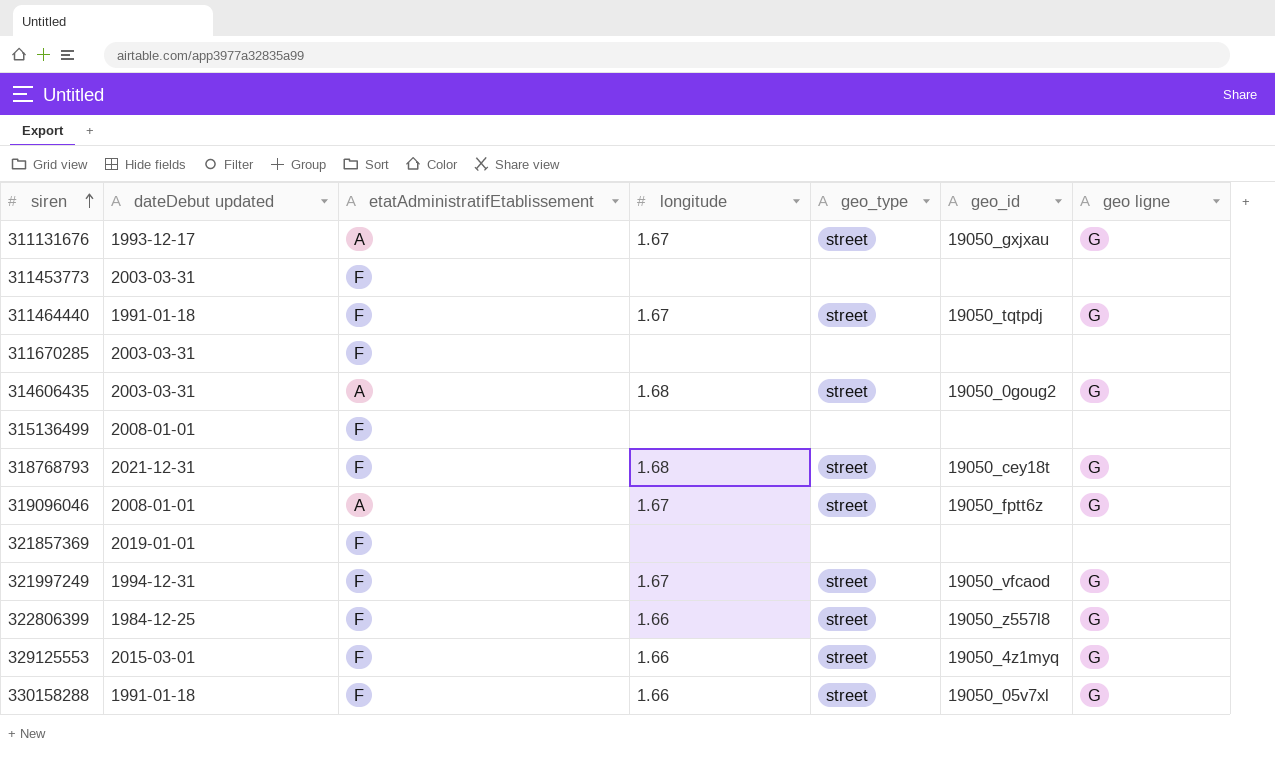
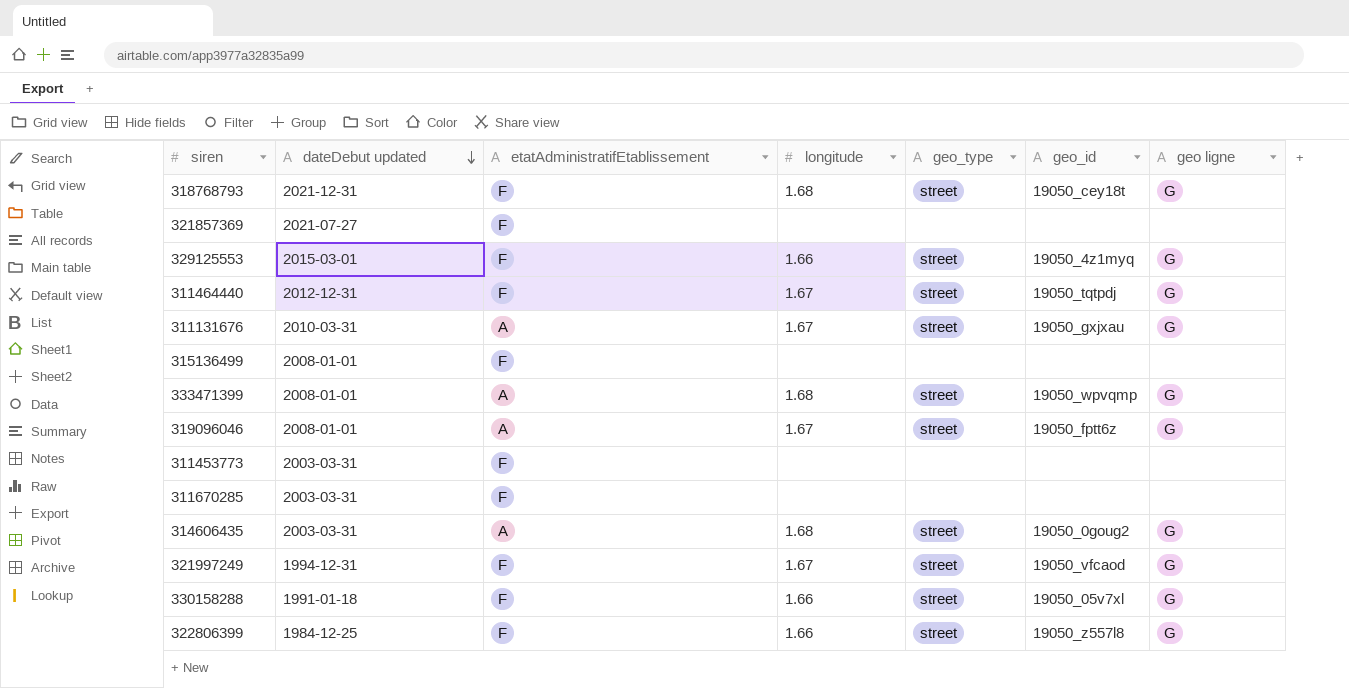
row order: siren ascending -> dateDebut updated descending
321857369 | dateDebut updated: 2019-01-01 -> 2021-07-27
311464440 | dateDebut updated: 1991-01-18 -> 2012-12-31
311131676 | dateDebut updated: 1993-12-17 -> 2010-03-31
row 333471399: none -> 2008-01-01 | A | 1.68 | street | 19050_wpvqmp | G

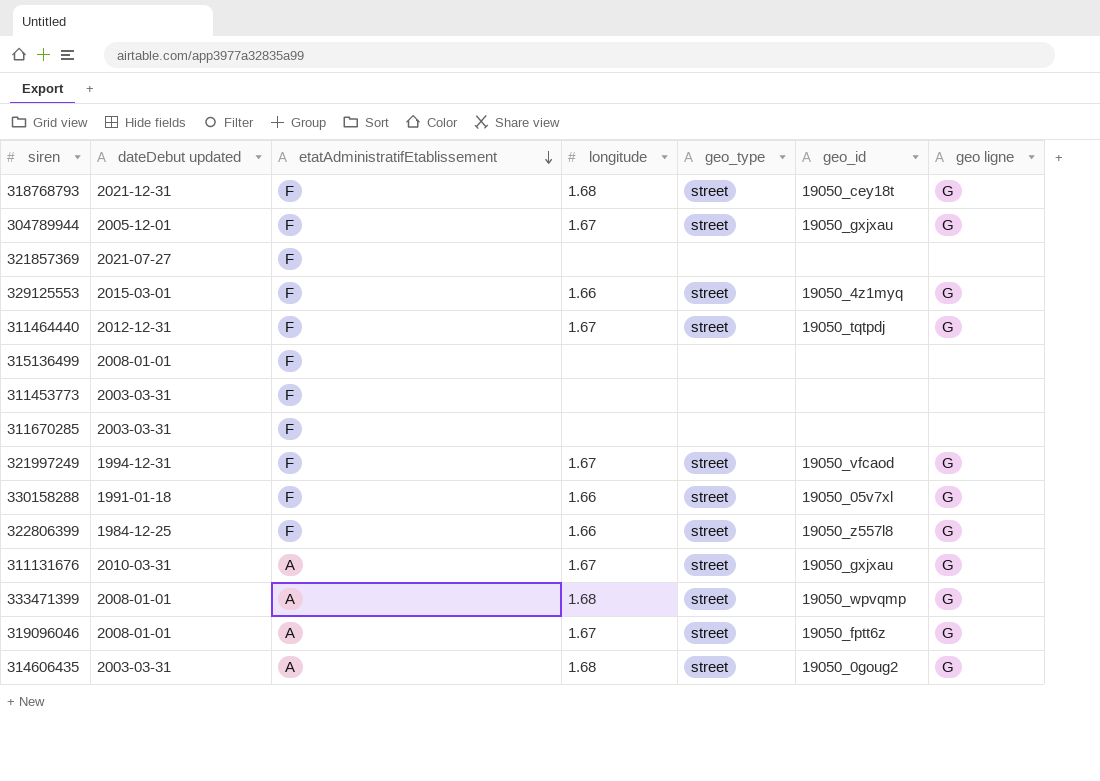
row order: dateDebut updated descending -> etatAdministratifEtablissement descending
row 304789944: none -> 2005-12-01 | F | 1.67 | street | 19050_gxjxau | G

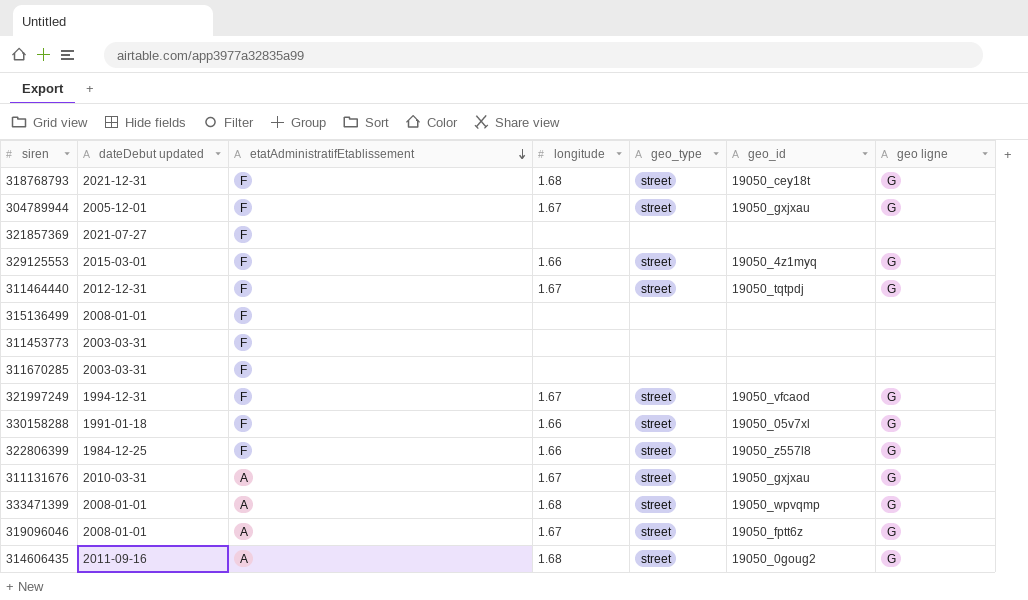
314606435 | dateDebut updated: 2003-03-31 -> 2011-09-16

